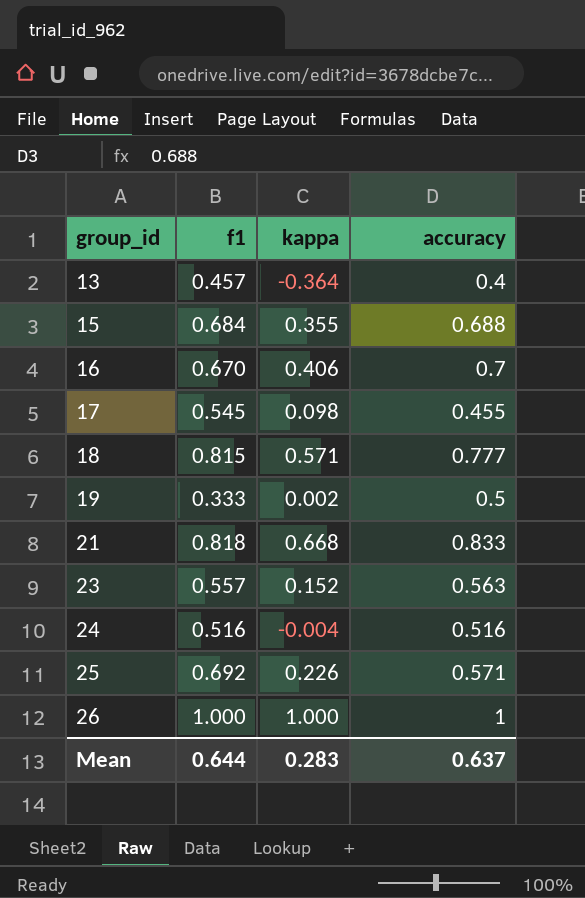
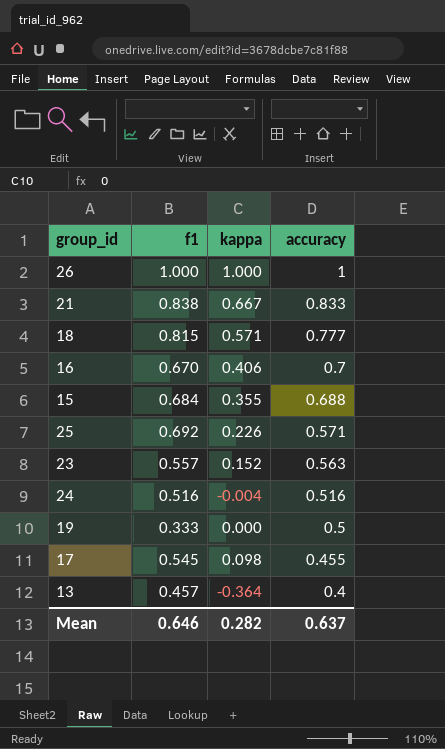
row order: group_id ascending -> accuracy descending
21 | f1: 0.818 -> 0.838
21 | kappa: 0.668 -> 0.667
19 | kappa: 0.002 -> 0.000
Mean | f1: 0.644 -> 0.646
Mean | kappa: 0.283 -> 0.282

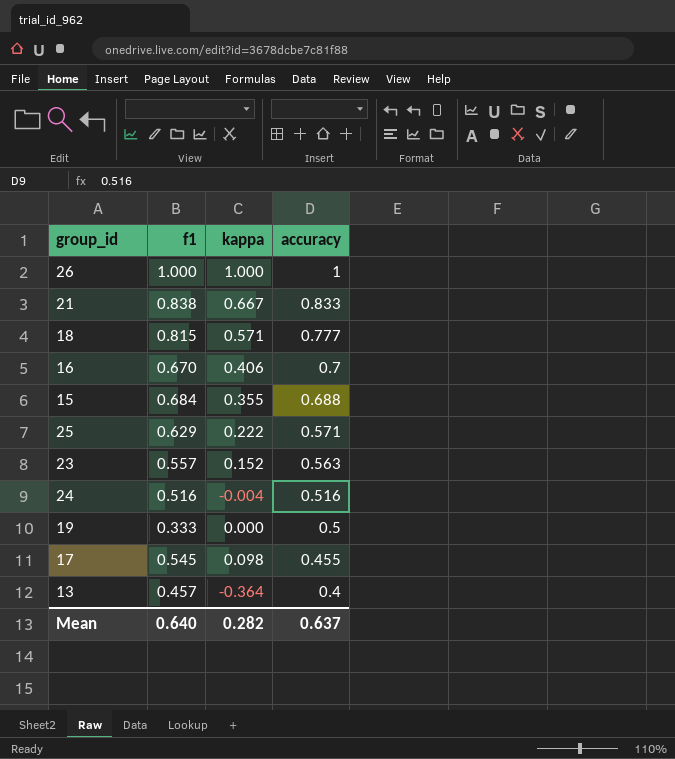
25 | f1: 0.692 -> 0.629
25 | kappa: 0.226 -> 0.222
Mean | f1: 0.646 -> 0.640

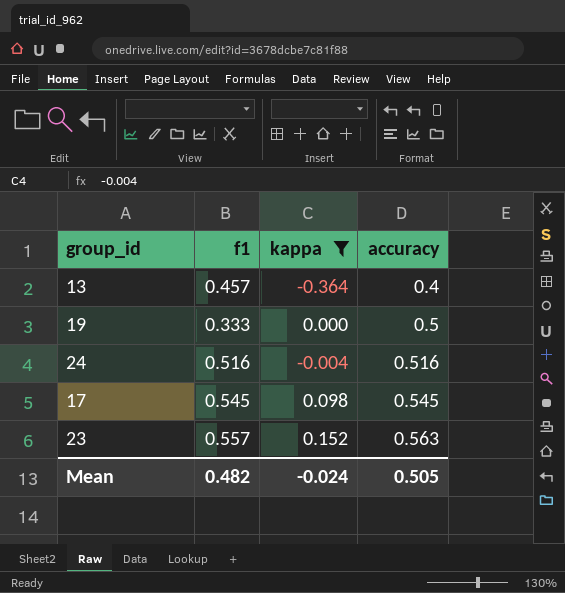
filter: none -> kappa <= 0.152
row order: accuracy descending -> accuracy ascending
17 | accuracy: 0.455 -> 0.545
Mean | f1: 0.640 -> 0.482
Mean | kappa: 0.282 -> -0.024
Mean | accuracy: 0.637 -> 0.505

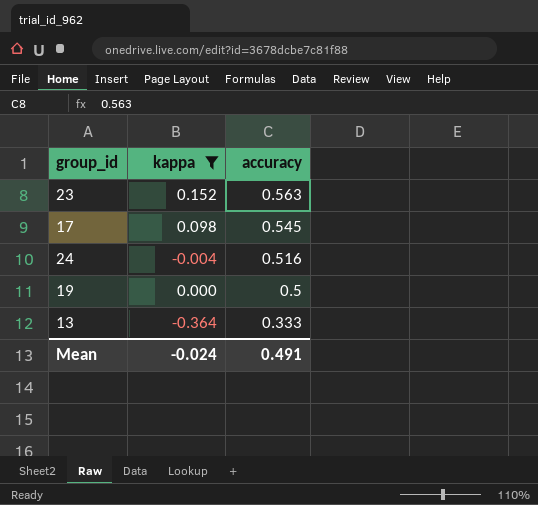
row order: accuracy ascending -> accuracy descending
column f1 | position: 2 -> none
13 | accuracy: 0.4 -> 0.333
Mean | accuracy: 0.505 -> 0.491

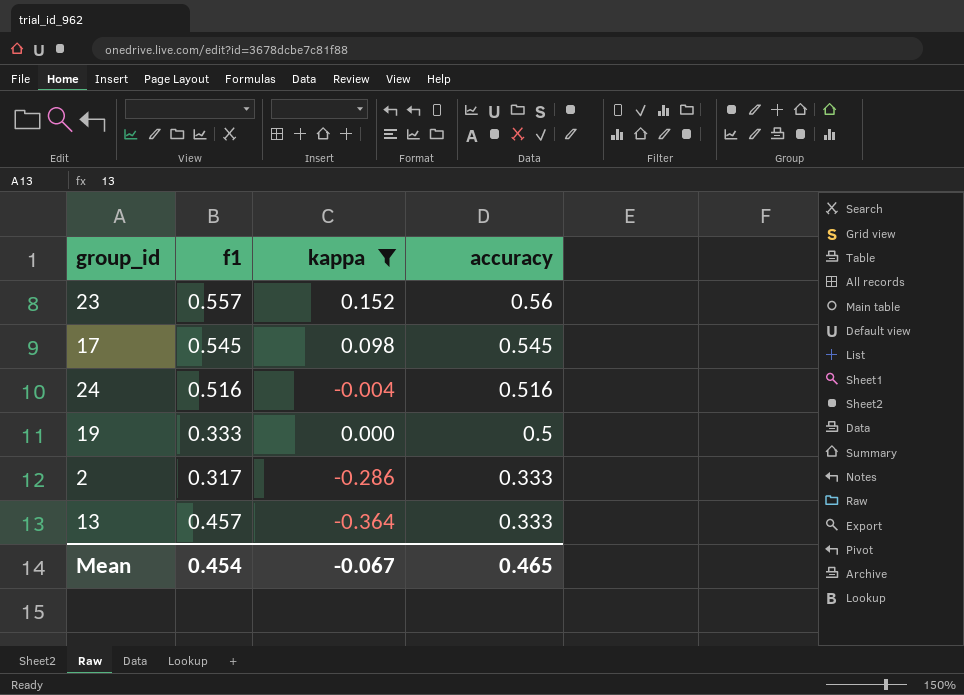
column f1 | position: none -> 2
23 | accuracy: 0.563 -> 0.56
row 2: none -> 0.317 | -0.286 | 0.333
Mean | kappa: -0.024 -> -0.067
Mean | accuracy: 0.491 -> 0.465

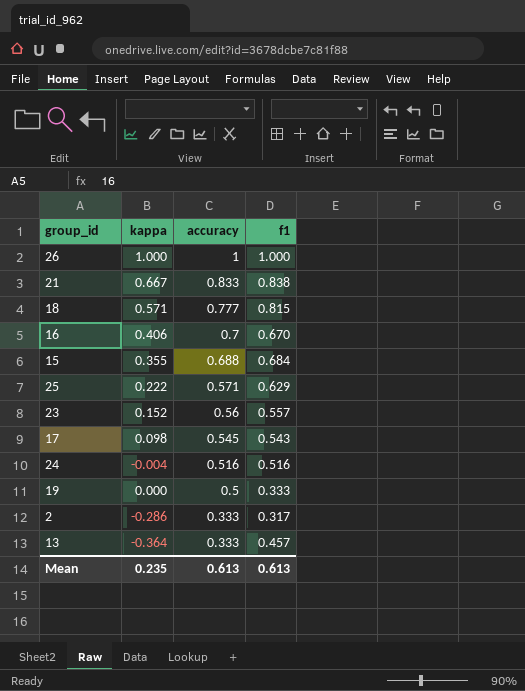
filter: kappa <= 0.152 -> none
column f1 | position: 2 -> 4
17 | f1: 0.545 -> 0.543
Mean | kappa: -0.067 -> 0.235
Mean | accuracy: 0.465 -> 0.613
Mean | f1: 0.454 -> 0.613

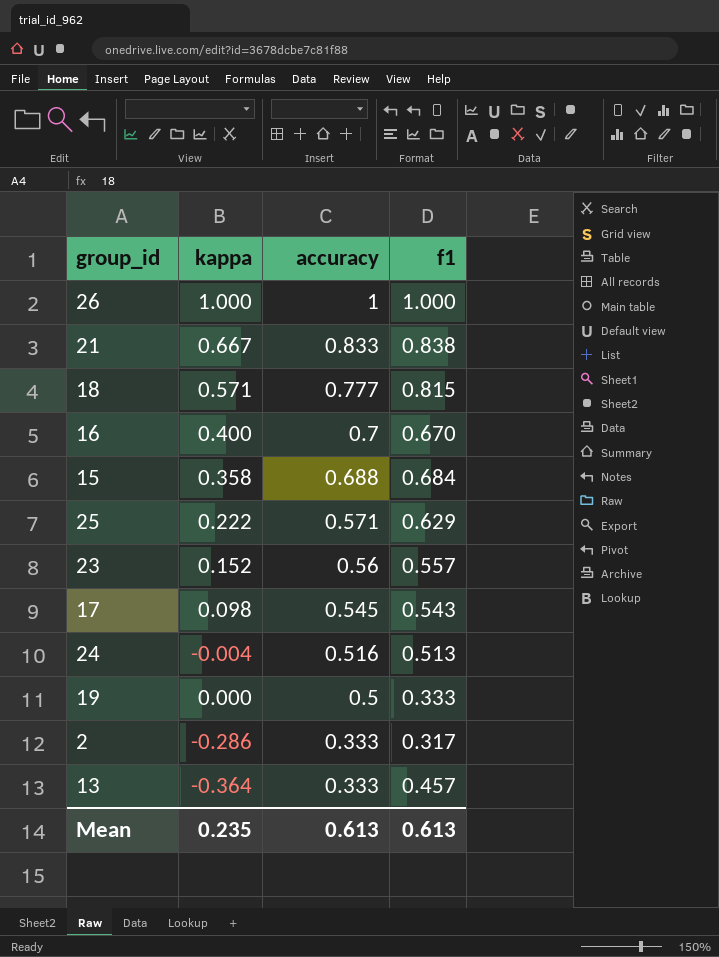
16 | kappa: 0.406 -> 0.400
15 | kappa: 0.355 -> 0.358
24 | f1: 0.516 -> 0.513

